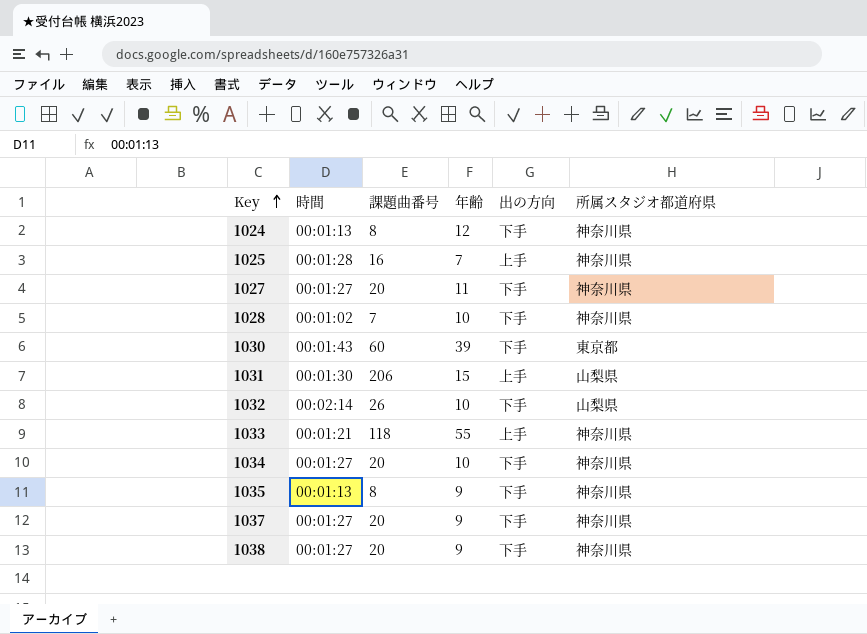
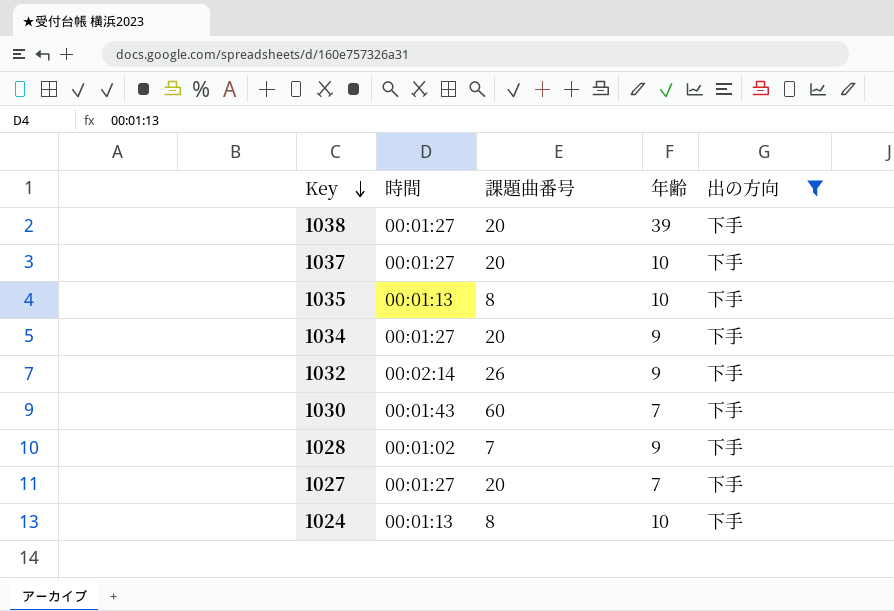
filter: none -> 出の方向 = 下手
row order: Key ascending -> Key descending
column 所属スタジオ都道府県 | position: 6 -> none
1038 | 年齢: 9 -> 39
1037 | 年齢: 9 -> 10
1035 | 年齢: 9 -> 10
1034 | 年齢: 10 -> 9
1032 | 年齢: 10 -> 9
1030 | 年齢: 39 -> 7
1028 | 年齢: 10 -> 9
1027 | 年齢: 11 -> 7
1024 | 年齢: 12 -> 10

